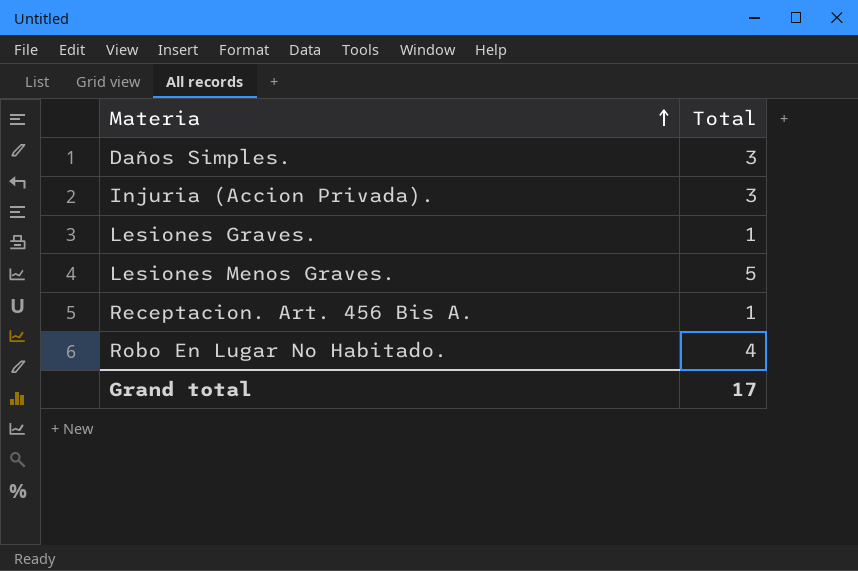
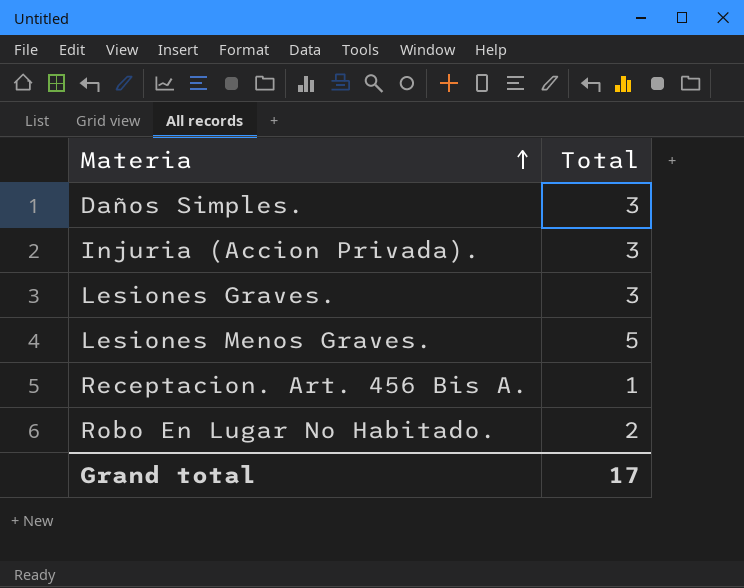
Lesiones Graves. | Total: 1 -> 3
Robo En Lugar No Habitado. | Total: 4 -> 2

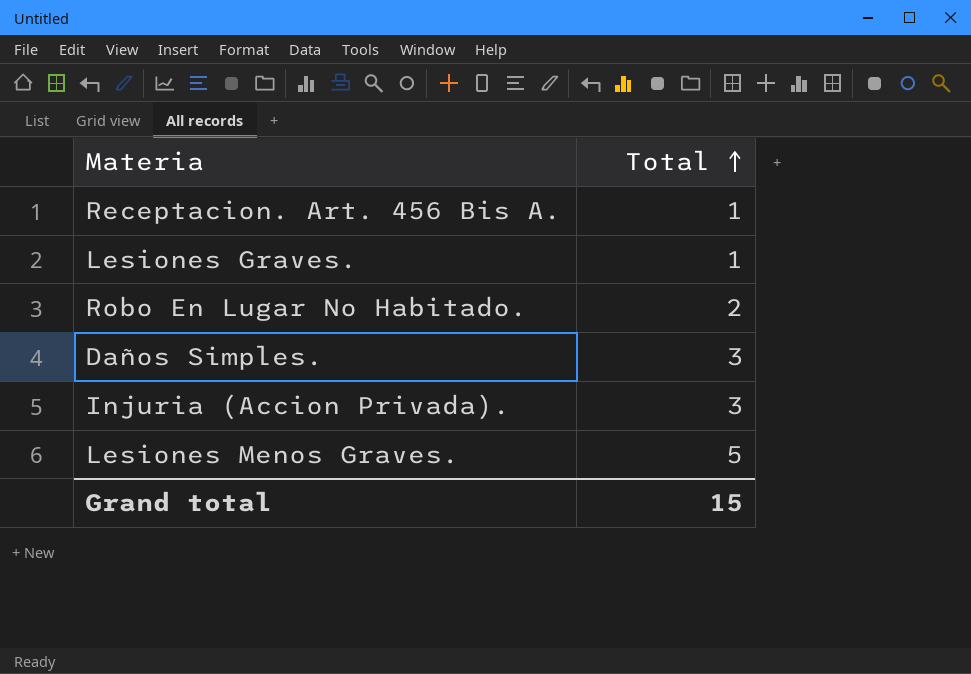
row order: Materia ascending -> Total ascending
Lesiones Graves. | Total: 3 -> 1
Grand total | Total: 17 -> 15

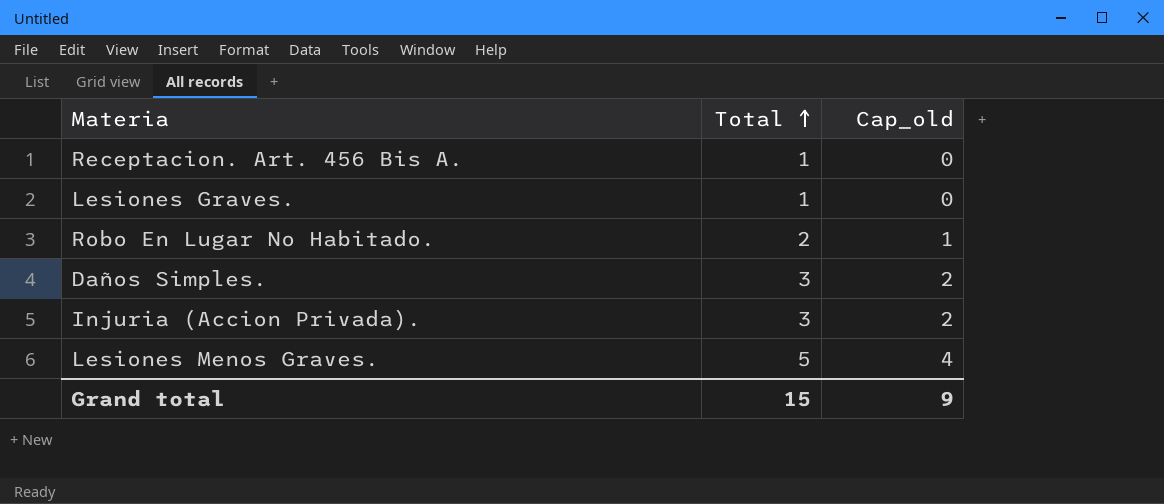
column Cap_old | formula: none -> [Total] - 1

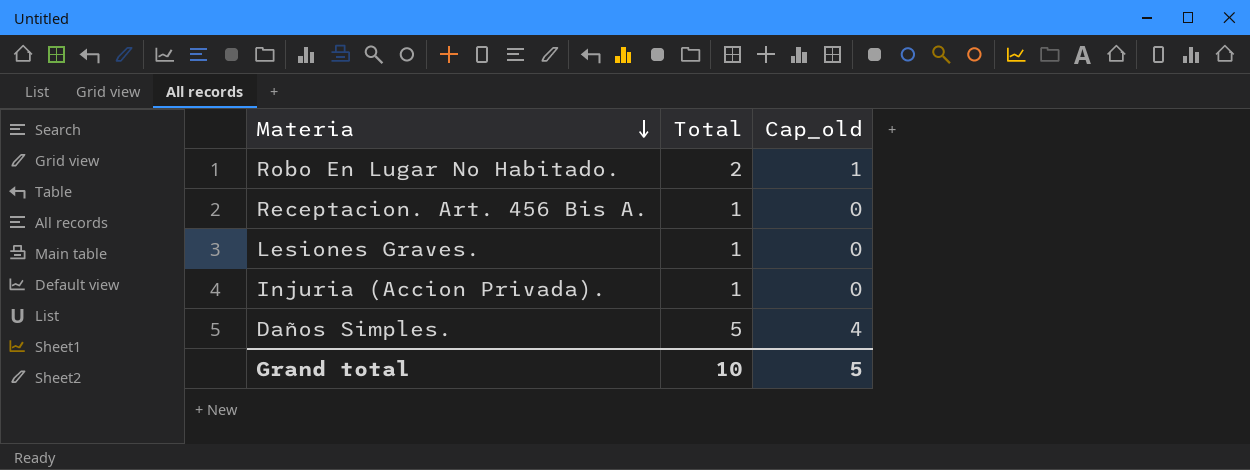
row order: Total ascending -> Materia descending
row Lesiones Menos Graves.: 5 | 4 -> none
Injuria (Accion Privada). | Total: 3 -> 1
Injuria (Accion Privada). | Cap_old: 2 -> 0
Daños Simples. | Total: 3 -> 5
Daños Simples. | Cap_old: 2 -> 4
Grand total | Total: 15 -> 10
Grand total | Cap_old: 9 -> 5

